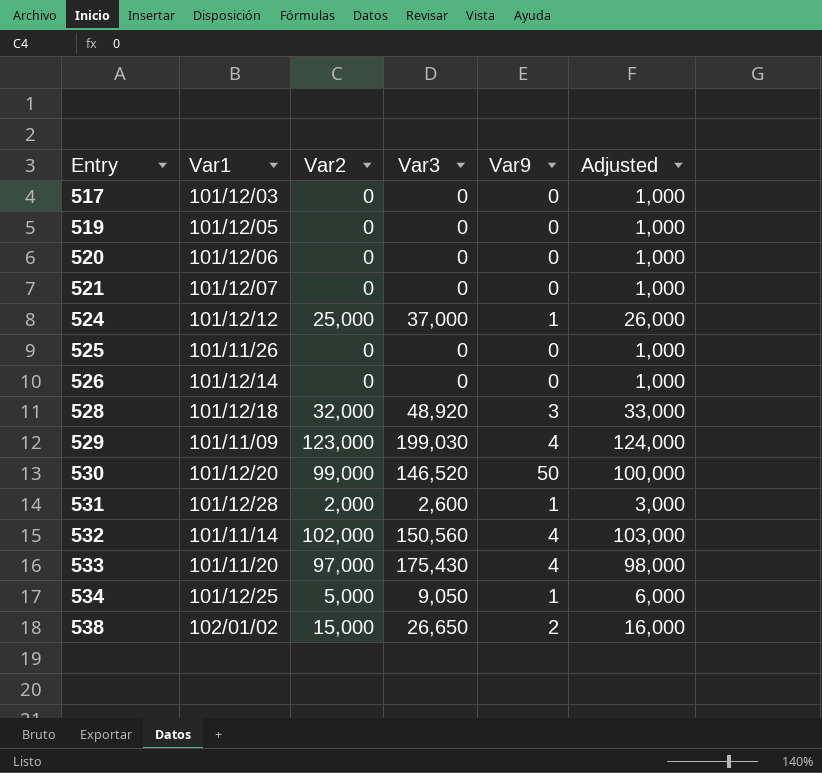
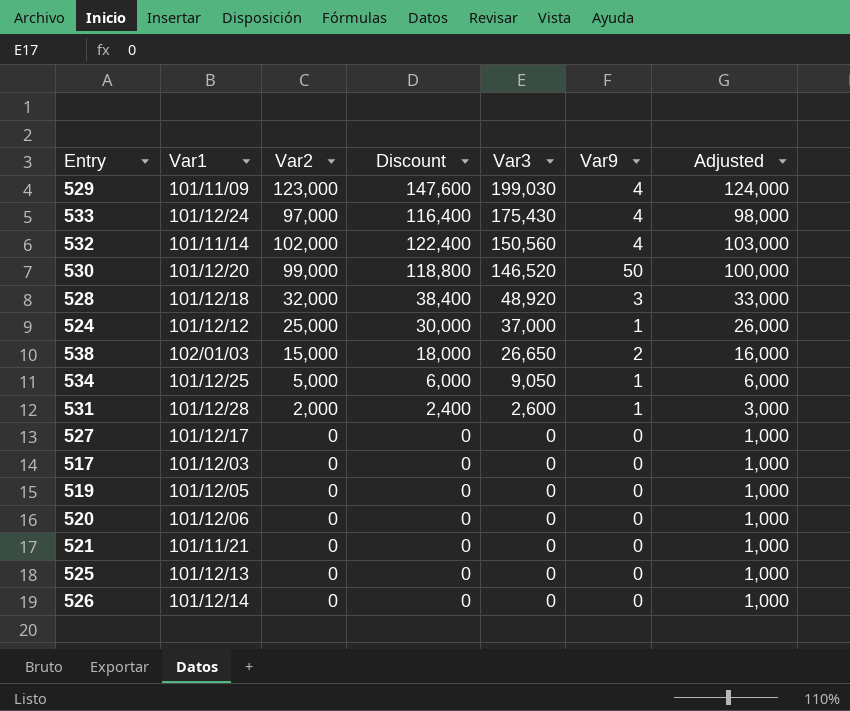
row order: Entry ascending -> Var3 descending
column Discount | formula: none -> [Var2] * 1.2
533 | Var1: 101/11/20 -> 101/12/24
538 | Var1: 102/01/02 -> 102/01/03
row 527: none -> 101/12/17 | 0 | 0 | 0 | 0 | 1,000
521 | Var1: 101/12/07 -> 101/11/21
525 | Var1: 101/11/26 -> 101/12/13

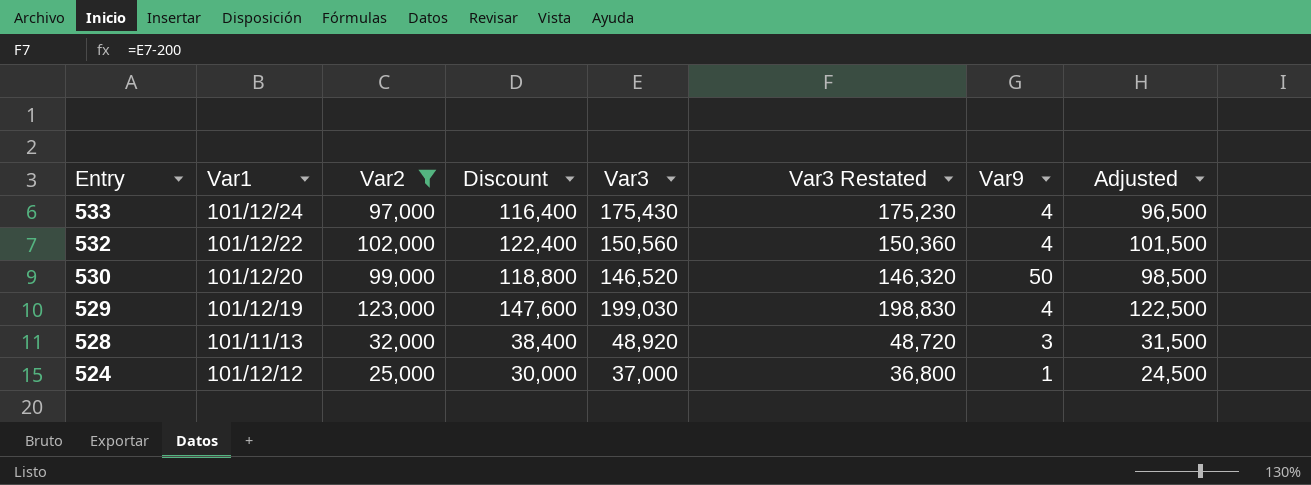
filter: none -> Var2 >= 25,000
row order: Var3 descending -> Entry descending
column Var3 Restated | formula: none -> [Var3] - 200
column Adjusted | formula: [Var2] + 1000 -> [Var2] - 500
532 | Var1: 101/11/14 -> 101/12/22
529 | Var1: 101/11/09 -> 101/12/19
528 | Var1: 101/12/18 -> 101/11/13

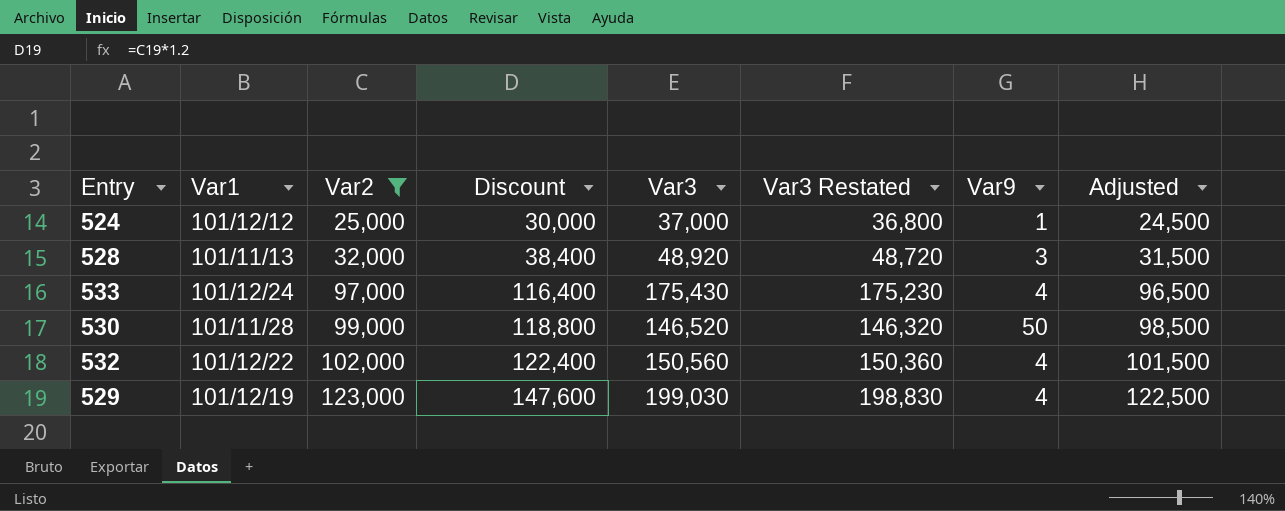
row order: Entry descending -> Var2 ascending
530 | Var1: 101/12/20 -> 101/11/28

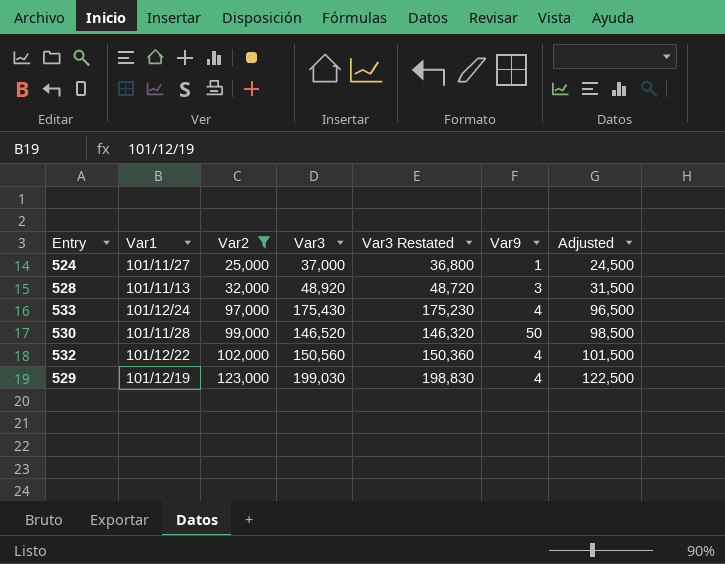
column Discount | formula: [Var2] * 1.2 -> none
524 | Var1: 101/12/12 -> 101/11/27

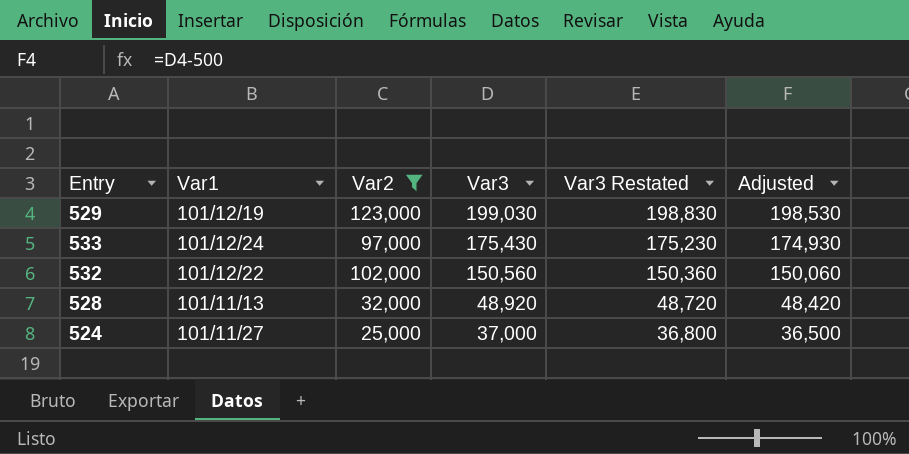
row order: Var2 ascending -> Var3 descending
column Var9 | position: 6 -> none
column Adjusted | formula: [Var2] - 500 -> [Var3] - 500
row 530: 101/11/28 | 99,000 | 146,520 | 146,320 | 50 | 98,500 -> none

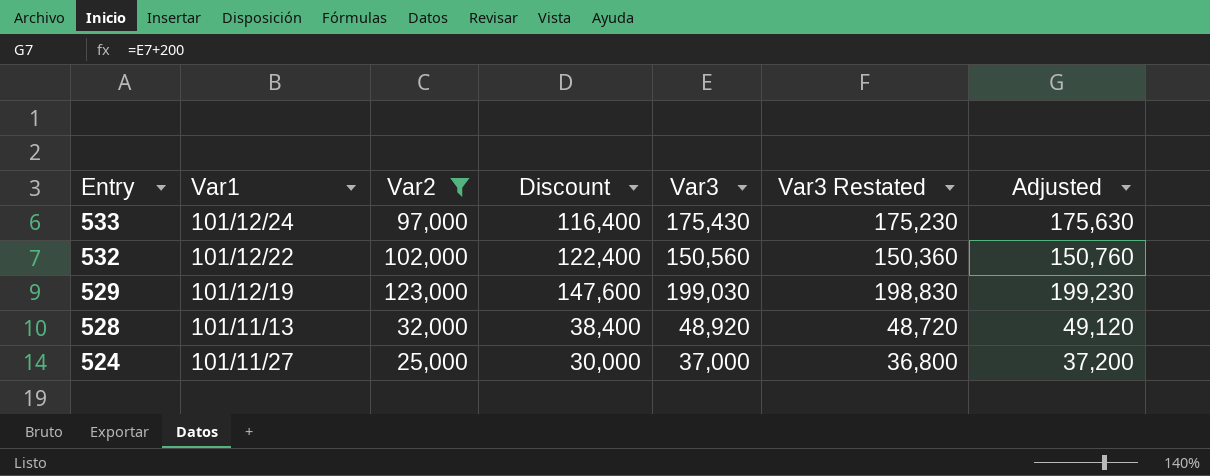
row order: Var3 descending -> Entry descending
column Discount | formula: none -> [Var2] * 1.2
column Adjusted | formula: [Var3] - 500 -> [Var3] + 200

